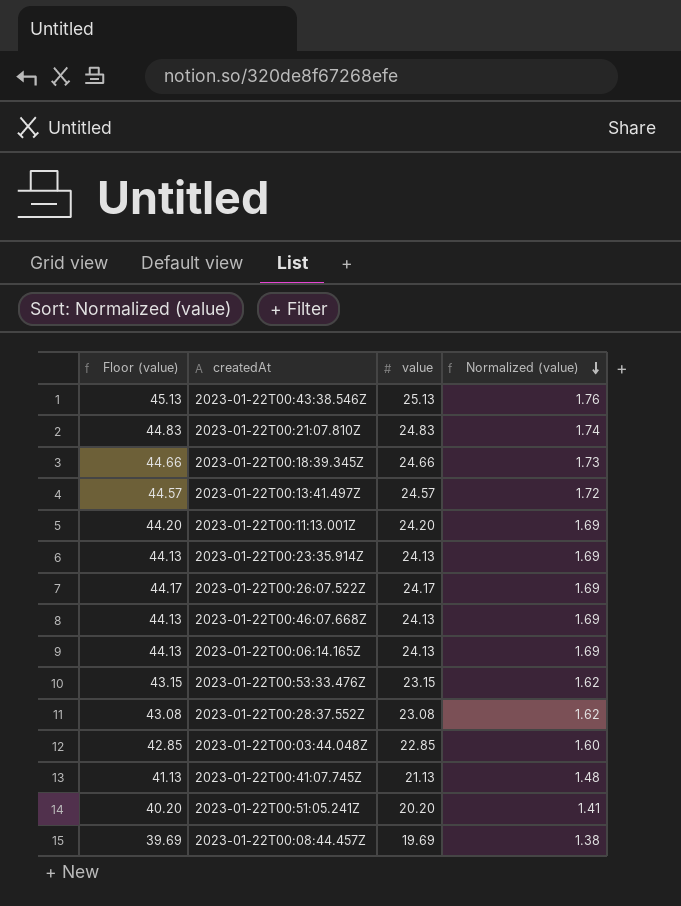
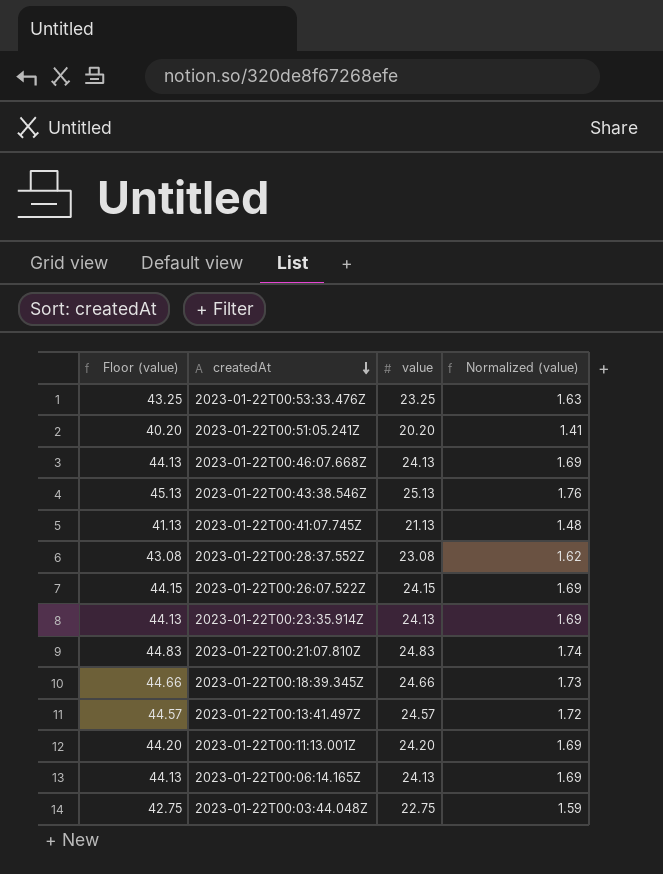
row order: Normalized (value) descending -> createdAt descending
row 2023-01-22T00:08:44.457Z: 39.69 | 19.69 | 1.38 -> none
2023-01-22T00:53:33.476Z | Floor (value): 43.15 -> 43.25
2023-01-22T00:53:33.476Z | value: 23.15 -> 23.25
2023-01-22T00:53:33.476Z | Normalized (value): 1.62 -> 1.63
2023-01-22T00:26:07.522Z | Floor (value): 44.17 -> 44.15
2023-01-22T00:26:07.522Z | value: 24.17 -> 24.15
2023-01-22T00:03:44.048Z | Floor (value): 42.85 -> 42.75
2023-01-22T00:03:44.048Z | value: 22.85 -> 22.75
2023-01-22T00:03:44.048Z | Normalized (value): 1.60 -> 1.59

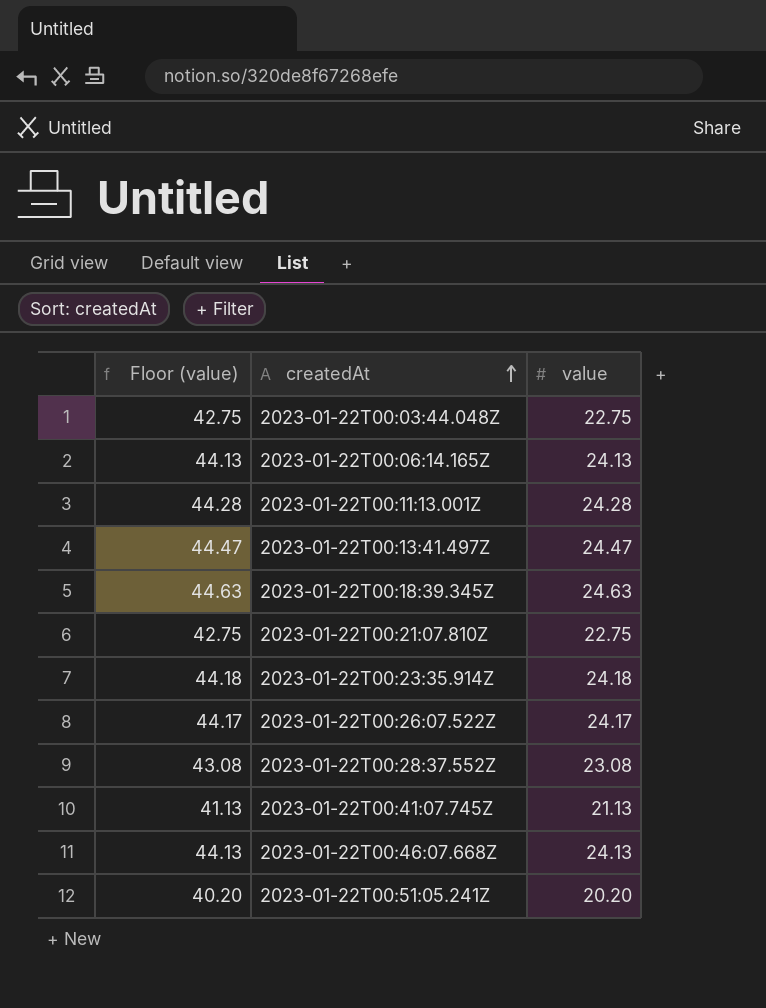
row order: createdAt descending -> createdAt ascending
column Normalized (value) | formula: [value] * 0.07 -> none
row 2023-01-22T00:53:33.476Z: 43.25 | 23.25 | 1.63 -> none
row 2023-01-22T00:43:38.546Z: 45.13 | 25.13 | 1.76 -> none
2023-01-22T00:11:13.001Z | Floor (value): 44.20 -> 44.28
2023-01-22T00:11:13.001Z | value: 24.20 -> 24.28
2023-01-22T00:13:41.497Z | Floor (value): 44.57 -> 44.47
2023-01-22T00:13:41.497Z | value: 24.57 -> 24.47
2023-01-22T00:18:39.345Z | Floor (value): 44.66 -> 44.63
2023-01-22T00:18:39.345Z | value: 24.66 -> 24.63
2023-01-22T00:21:07.810Z | Floor (value): 44.83 -> 42.75
2023-01-22T00:21:07.810Z | value: 24.83 -> 22.75
2023-01-22T00:23:35.914Z | Floor (value): 44.13 -> 44.18
2023-01-22T00:23:35.914Z | value: 24.13 -> 24.18
2023-01-22T00:26:07.522Z | Floor (value): 44.15 -> 44.17
2023-01-22T00:26:07.522Z | value: 24.15 -> 24.17

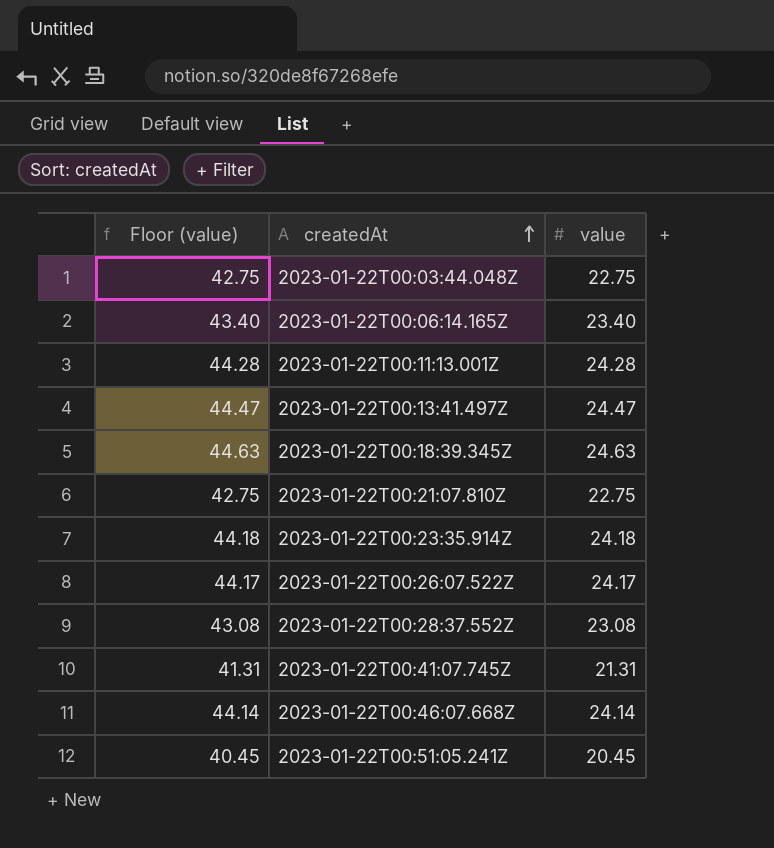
2023-01-22T00:06:14.165Z | Floor (value): 44.13 -> 43.40
2023-01-22T00:06:14.165Z | value: 24.13 -> 23.40
2023-01-22T00:41:07.745Z | Floor (value): 41.13 -> 41.31
2023-01-22T00:41:07.745Z | value: 21.13 -> 21.31
2023-01-22T00:46:07.668Z | Floor (value): 44.13 -> 44.14
2023-01-22T00:46:07.668Z | value: 24.13 -> 24.14
2023-01-22T00:51:05.241Z | Floor (value): 40.20 -> 40.45
2023-01-22T00:51:05.241Z | value: 20.20 -> 20.45

